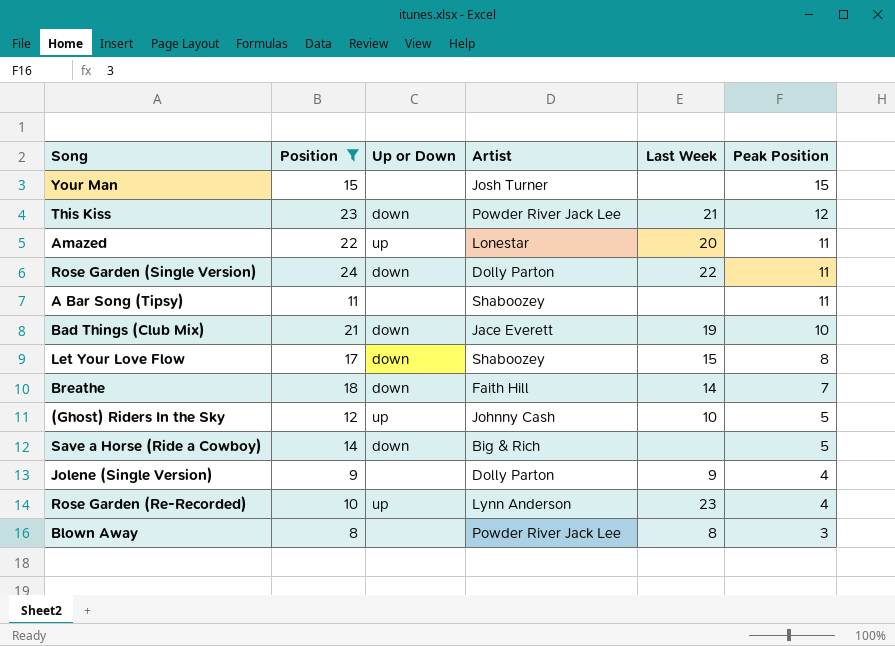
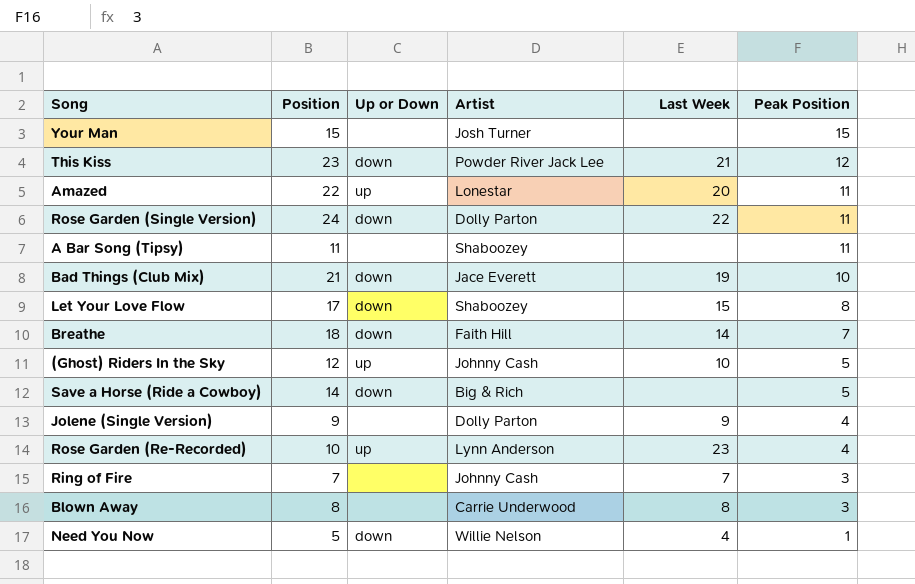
filter: Position >= 8 -> none
Blown Away | Artist: Powder River Jack Lee -> Carrie Underwood

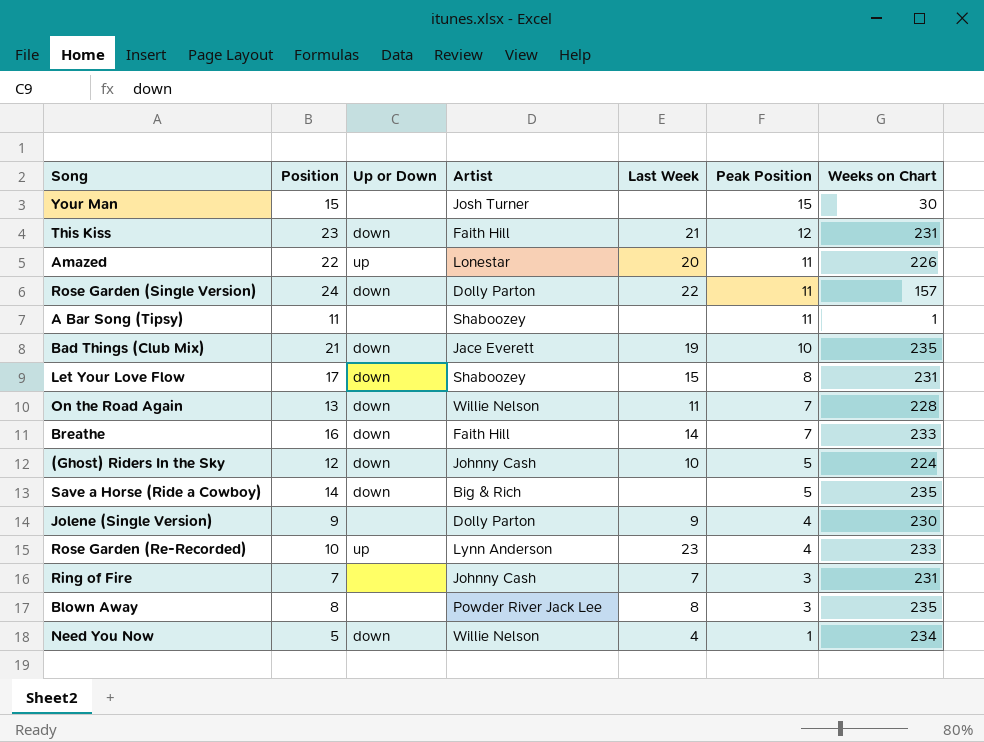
column Weeks on Chart | position: none -> 7
This Kiss | Artist: Powder River Jack Lee -> Faith Hill
row On the Road Again: none -> 13 | down | Willie Nelson | 11 | 7 | 228
Breathe | Position: 18 -> 16
(Ghost) Riders In the Sky | Up or Down: up -> down
Blown Away | Artist: Carrie Underwood -> Powder River Jack Lee

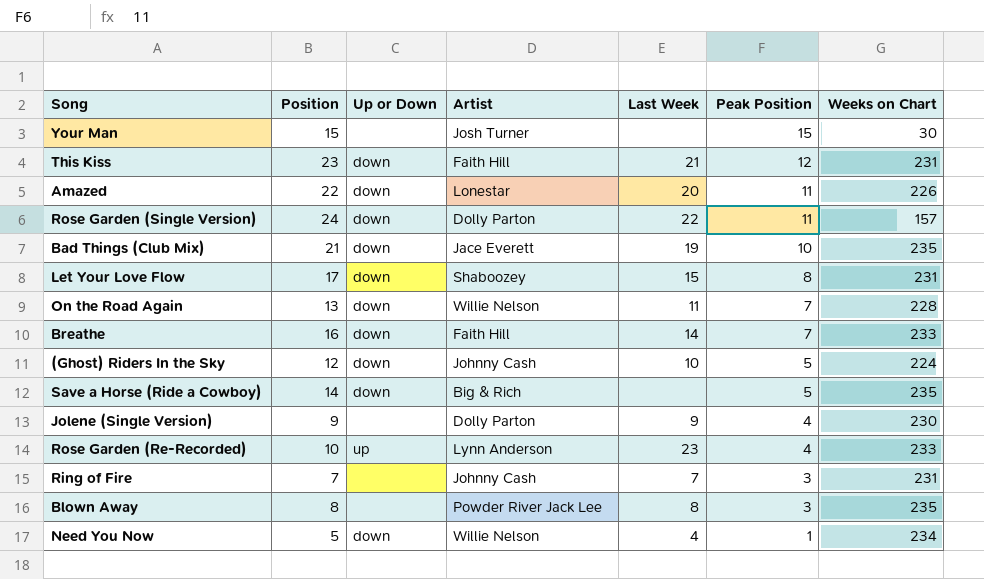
row A Bar Song (Tipsy): 11 | none | Shaboozey | none | 11 | 1 -> none
Amazed | Up or Down: up -> down

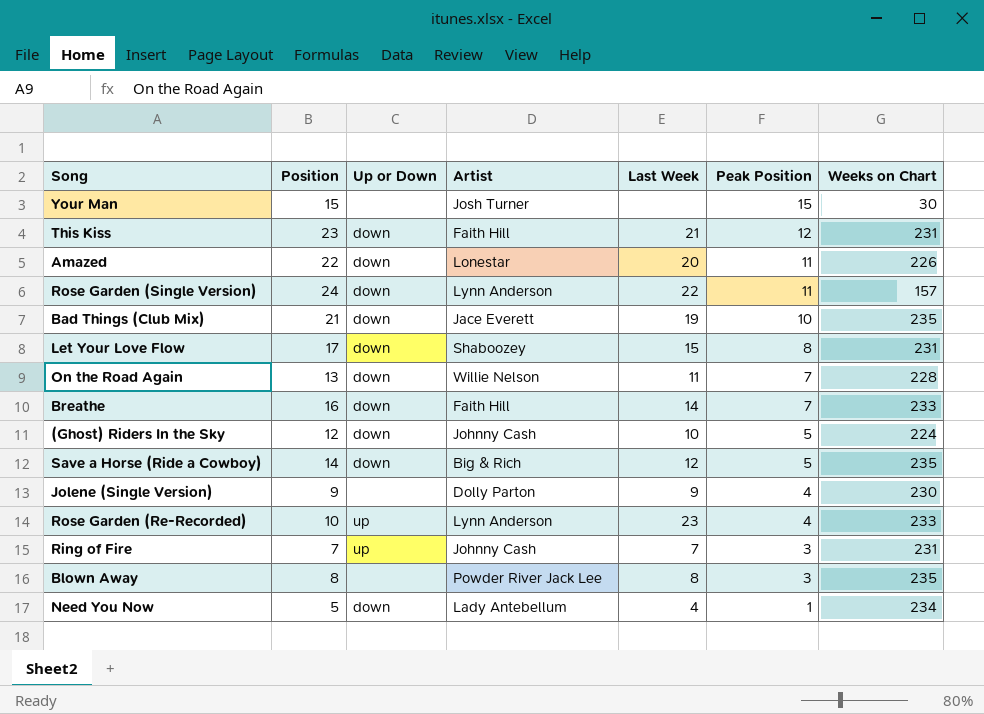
Rose Garden (Single Version) | Artist: Dolly Parton -> Lynn Anderson
Save a Horse (Ride a Cowboy) | Last Week: none -> 12
Ring of Fire | Up or Down: none -> up
Need You Now | Artist: Willie Nelson -> Lady Antebellum

